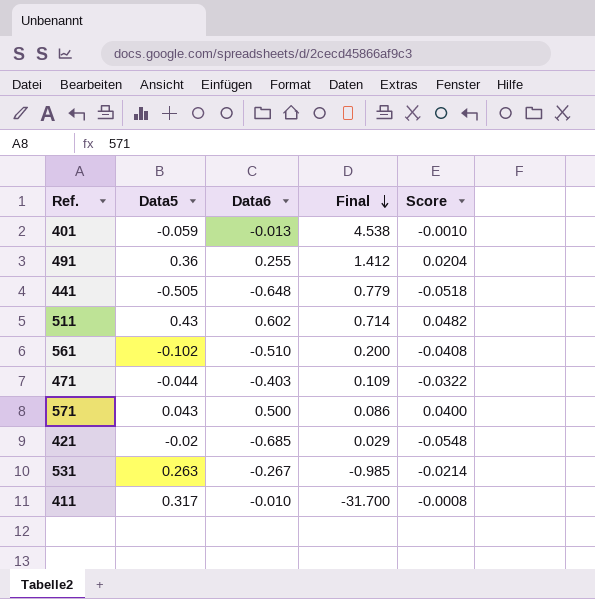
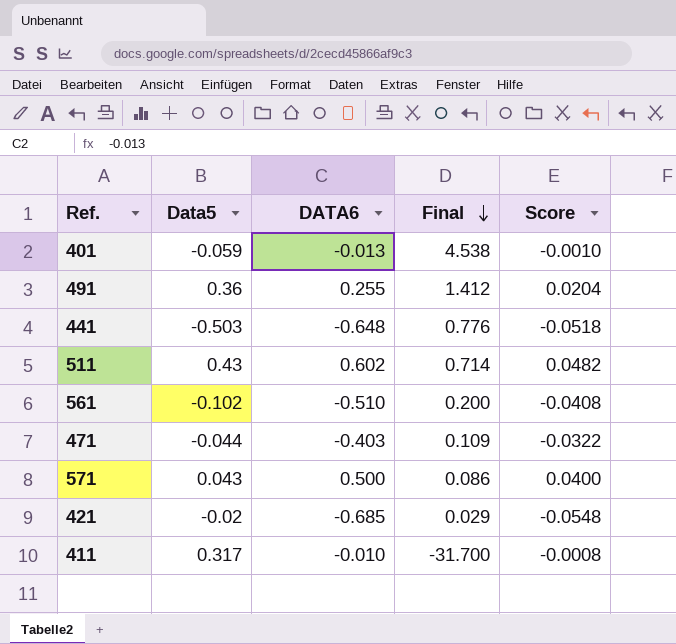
column name: Data6 -> DATA6
row 531: 0.263 | -0.267 | -0.985 | -0.0214 -> none
441 | Data5: -0.505 -> -0.503
441 | Final: 0.779 -> 0.776

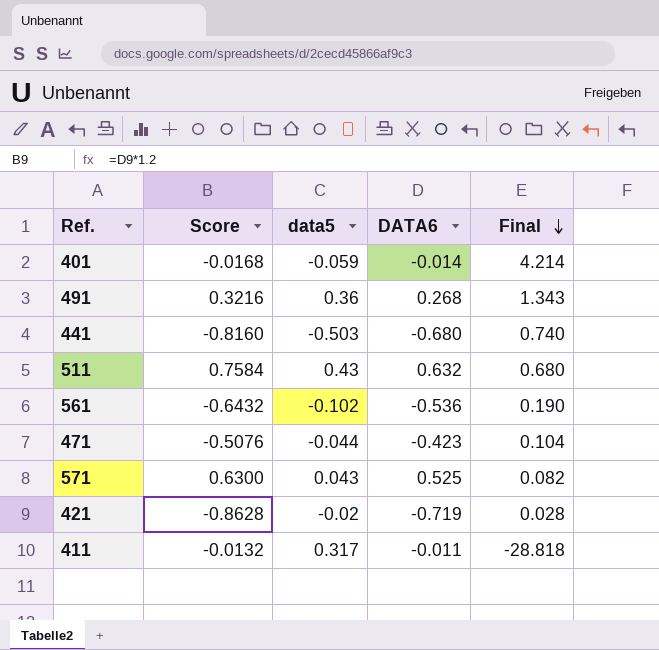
column Score | formula: [DATA6] * 0.08 -> [DATA6] * 1.2
column Score | position: 5 -> 2
column name: Data5 -> data5
401 | DATA6: -0.013 -> -0.014
401 | Final: 4.538 -> 4.214
491 | DATA6: 0.255 -> 0.268
491 | Final: 1.412 -> 1.343
441 | DATA6: -0.648 -> -0.680
441 | Final: 0.776 -> 0.740
511 | DATA6: 0.602 -> 0.632
511 | Final: 0.714 -> 0.680
561 | DATA6: -0.510 -> -0.536
561 | Final: 0.200 -> 0.190
471 | DATA6: -0.403 -> -0.423
471 | Final: 0.109 -> 0.104
571 | DATA6: 0.500 -> 0.525
571 | Final: 0.086 -> 0.082
421 | DATA6: -0.685 -> -0.719
421 | Final: 0.029 -> 0.028
411 | DATA6: -0.010 -> -0.011
411 | Final: -31.700 -> -28.818

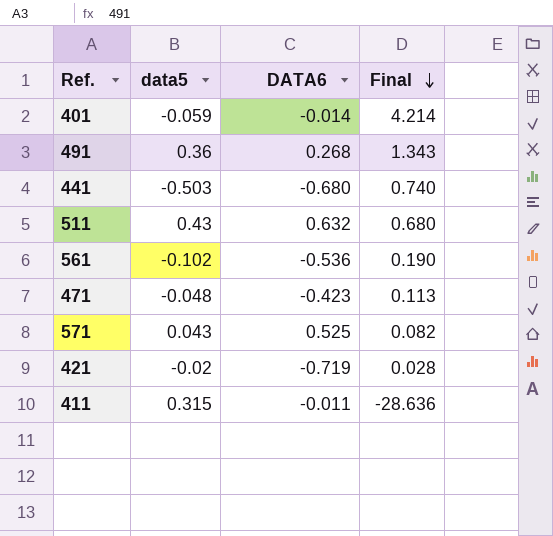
column Score | formula: [DATA6] * 1.2 -> none
471 | data5: -0.044 -> -0.048
471 | Final: 0.104 -> 0.113
411 | data5: 0.317 -> 0.315
411 | Final: -28.818 -> -28.636

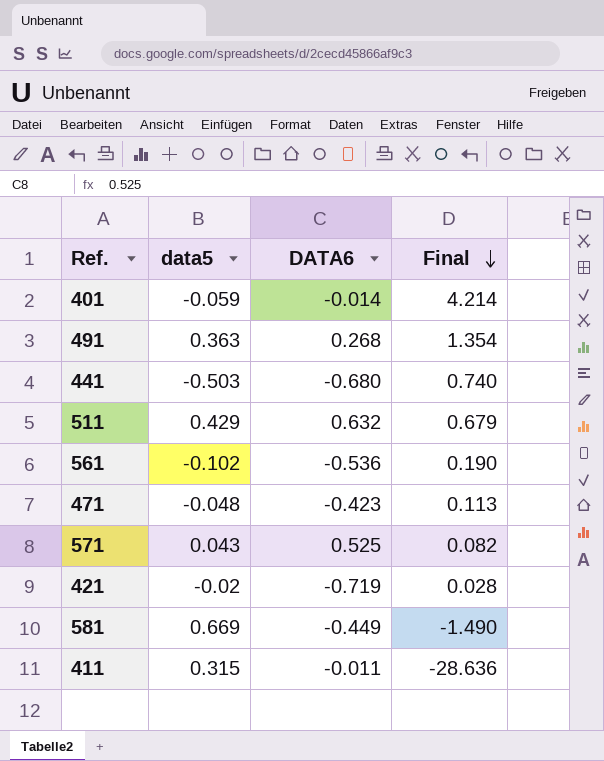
491 | data5: 0.36 -> 0.363
491 | Final: 1.343 -> 1.354
511 | data5: 0.43 -> 0.429
511 | Final: 0.680 -> 0.679
row 581: none -> 0.669 | -0.449 | -1.490

